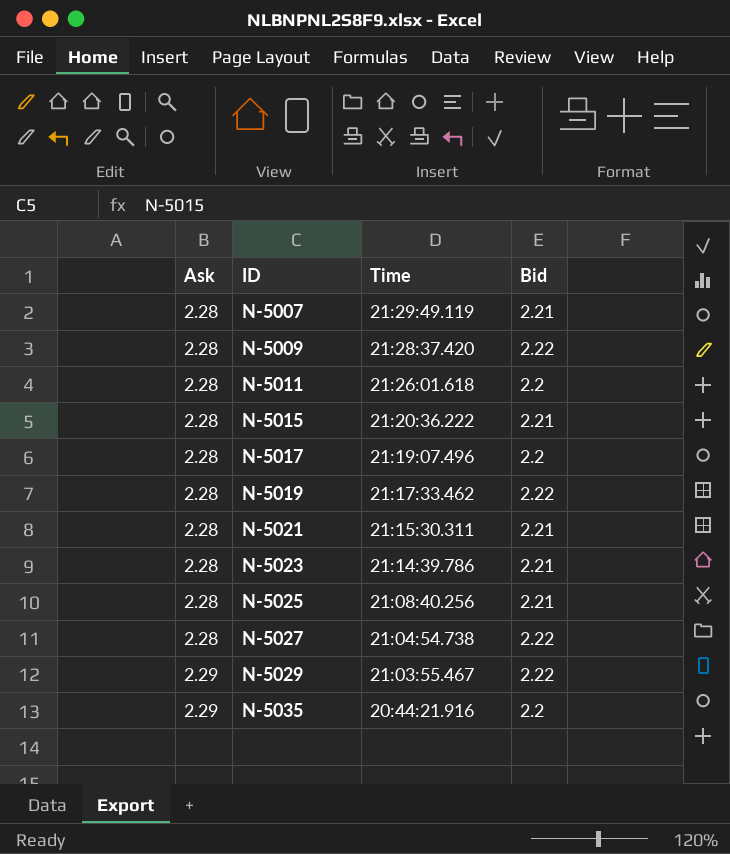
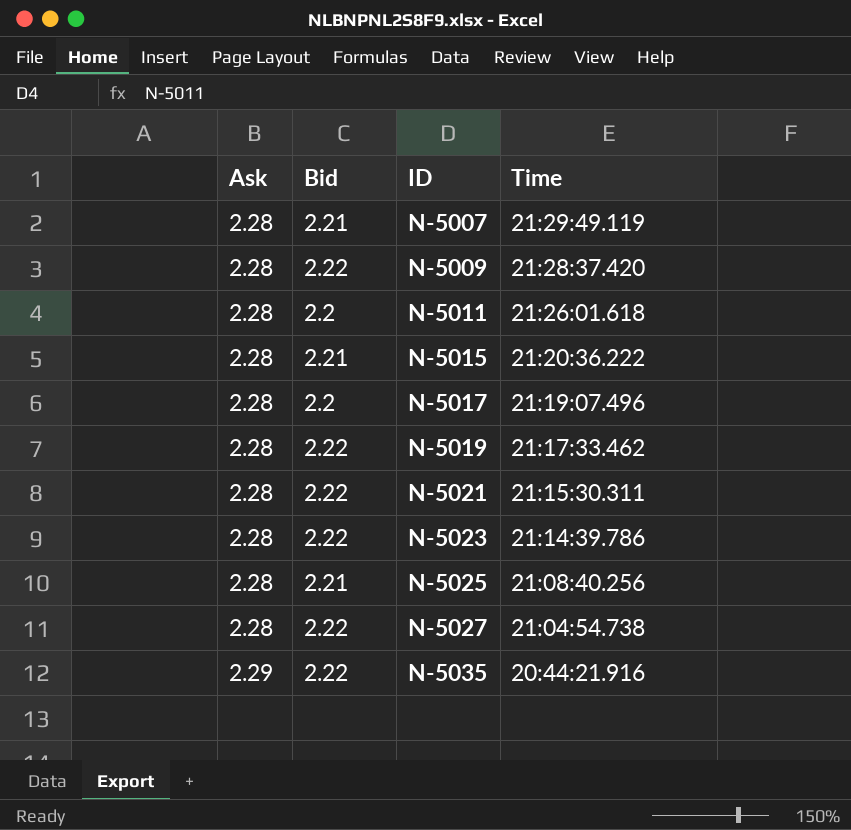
column Bid | position: 4 -> 2
row N-5029: 2.29 | 21:03:55.467 | 2.22 -> none
N-5021 | Bid: 2.21 -> 2.22
N-5023 | Bid: 2.21 -> 2.22
N-5035 | Bid: 2.2 -> 2.22

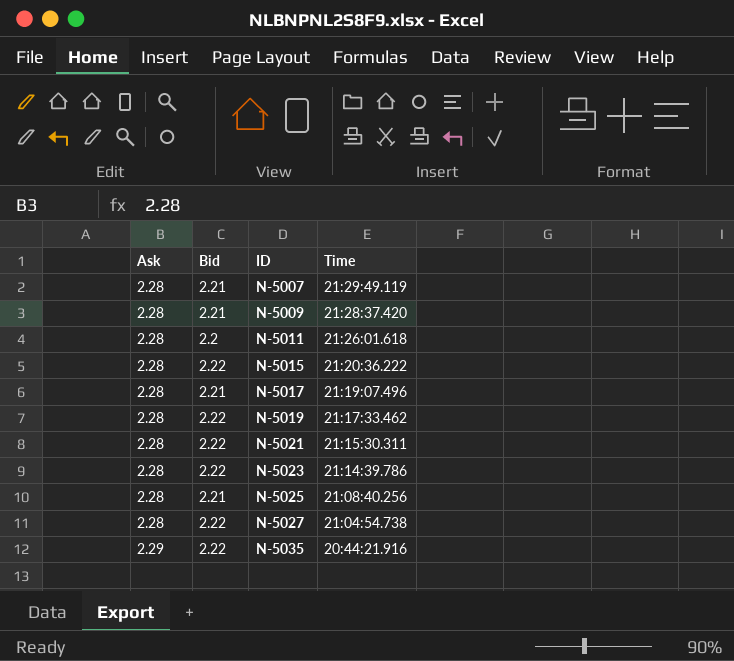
N-5009 | Bid: 2.22 -> 2.21
N-5015 | Bid: 2.21 -> 2.22
N-5017 | Bid: 2.2 -> 2.21

